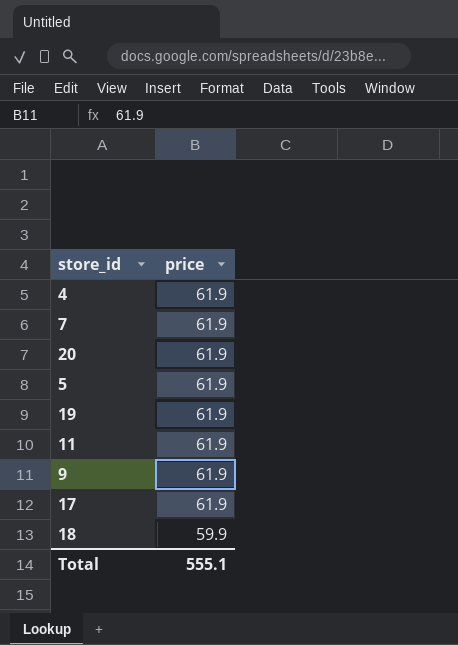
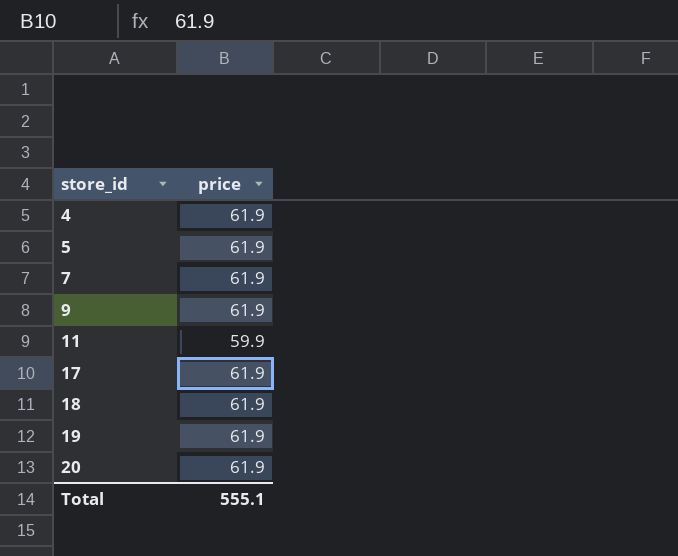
row order: price descending -> store_id ascending
11 | price: 61.9 -> 59.9
18 | price: 59.9 -> 61.9

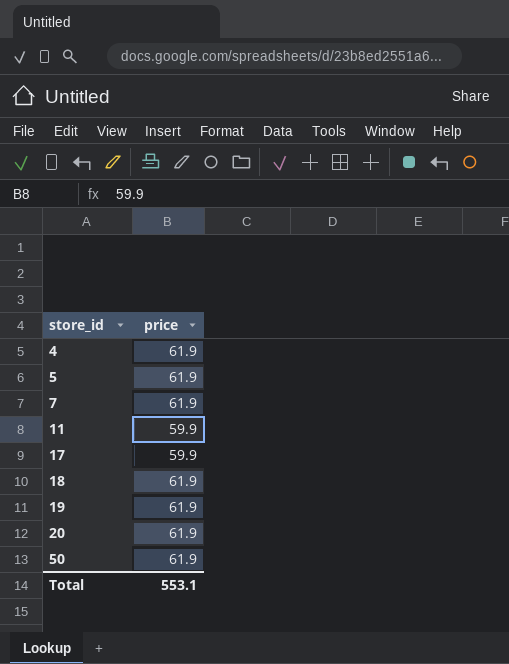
row 9: 61.9 -> none
17 | price: 61.9 -> 59.9
row 50: none -> 61.9
Total | price: 555.1 -> 553.1

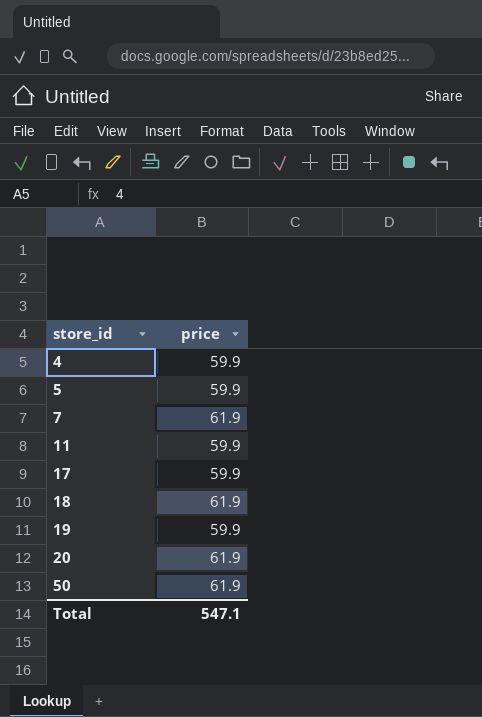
4 | price: 61.9 -> 59.9
5 | price: 61.9 -> 59.9
19 | price: 61.9 -> 59.9
Total | price: 553.1 -> 547.1

